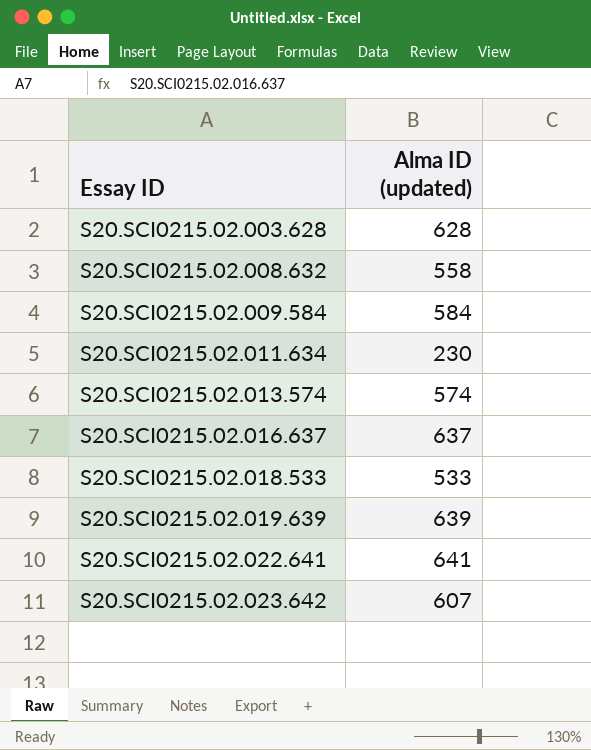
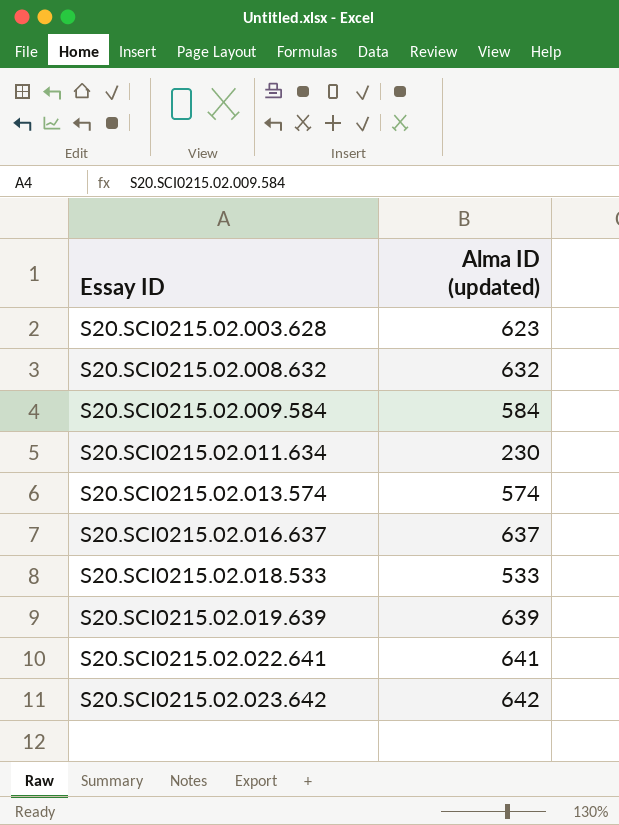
S20.SCI0215.02.003.628 | Alma ID (updated): 628 -> 623
S20.SCI0215.02.008.632 | Alma ID (updated): 558 -> 632
S20.SCI0215.02.023.642 | Alma ID (updated): 607 -> 642

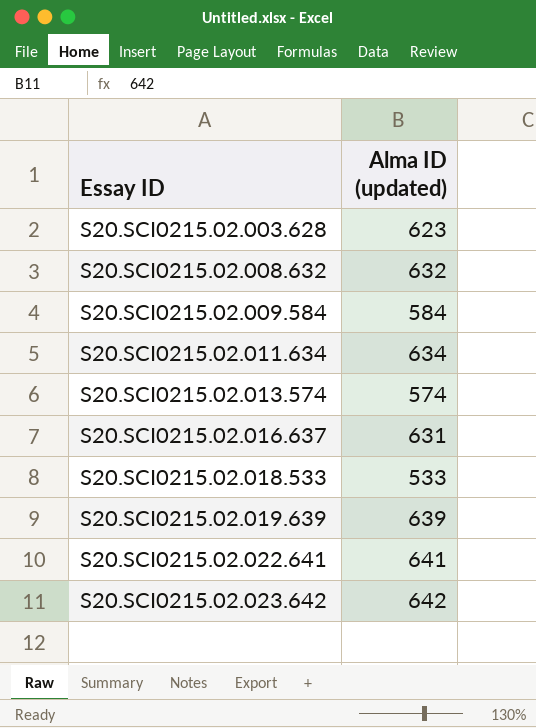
S20.SCI0215.02.011.634 | Alma ID (updated): 230 -> 634
S20.SCI0215.02.016.637 | Alma ID (updated): 637 -> 631

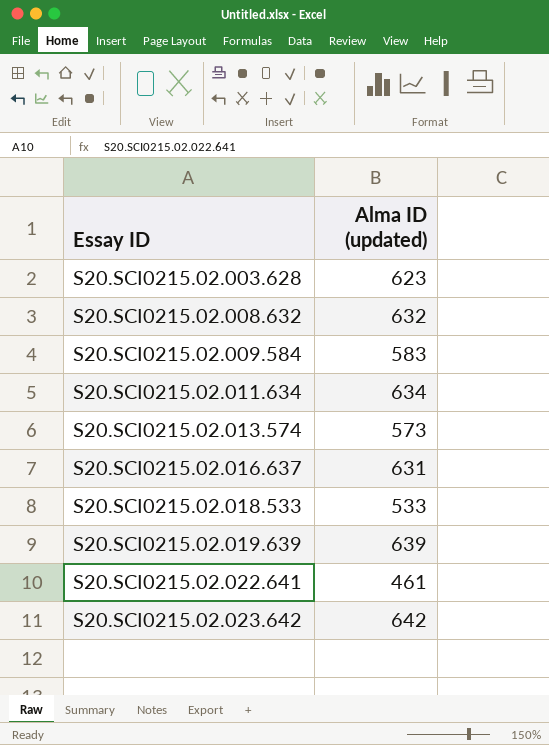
S20.SCI0215.02.009.584 | Alma ID (updated): 584 -> 583
S20.SCI0215.02.013.574 | Alma ID (updated): 574 -> 573
S20.SCI0215.02.022.641 | Alma ID (updated): 641 -> 461

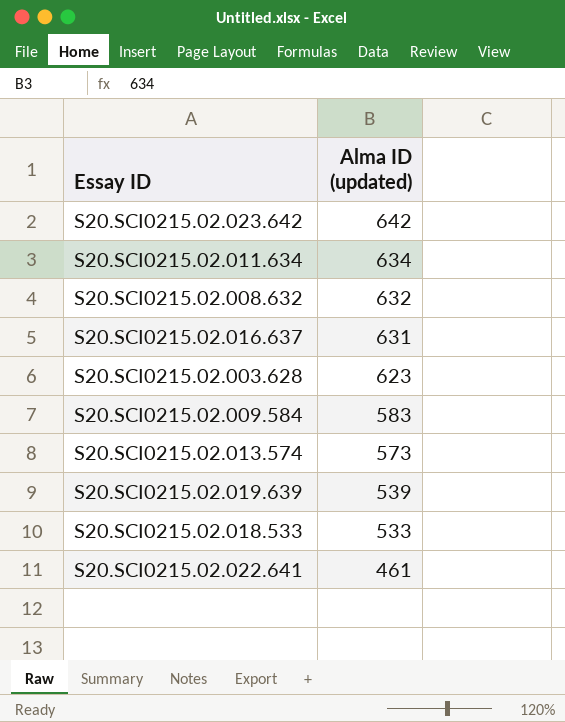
row order: Essay ID ascending -> Alma ID (updated) descending
S20.SCI0215.02.019.639 | Alma ID (updated): 639 -> 539

